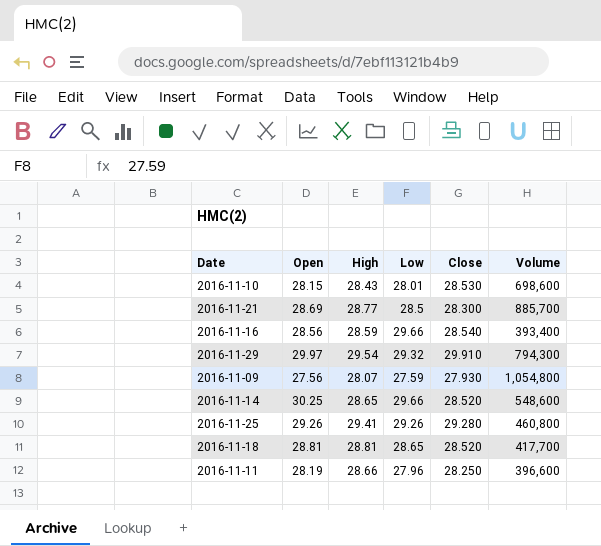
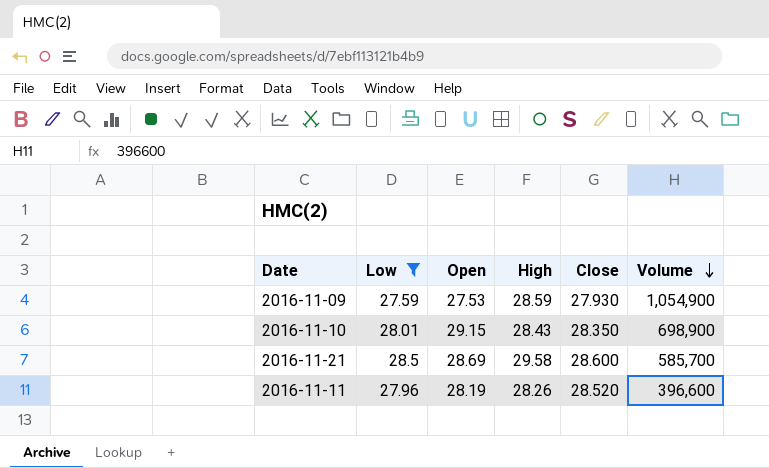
filter: none -> Low <= 28.5
row order: none -> Volume descending
column Low | position: 4 -> 2
2016-11-09 | Open: 27.56 -> 27.53
2016-11-09 | High: 28.07 -> 28.59
2016-11-09 | Volume: 1,054,800 -> 1,054,900
2016-11-10 | Open: 28.15 -> 29.15
2016-11-10 | Close: 28.530 -> 28.350
2016-11-10 | Volume: 698,600 -> 698,900
2016-11-21 | High: 28.77 -> 29.58
2016-11-21 | Close: 28.300 -> 28.600
2016-11-21 | Volume: 885,700 -> 585,700
2016-11-11 | High: 28.66 -> 28.26
2016-11-11 | Close: 28.250 -> 28.520

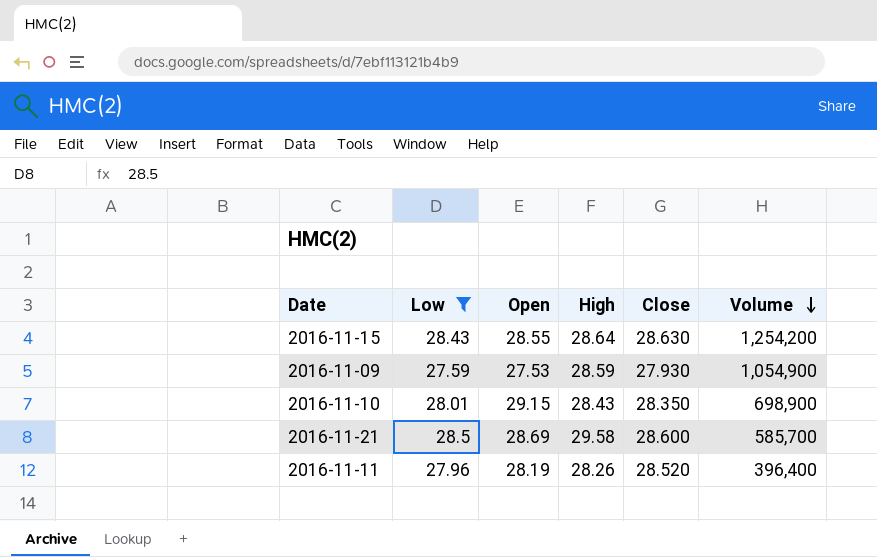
row 2016-11-15: none -> 28.43 | 28.55 | 28.64 | 28.630 | 1,254,200
2016-11-11 | Volume: 396,600 -> 396,400

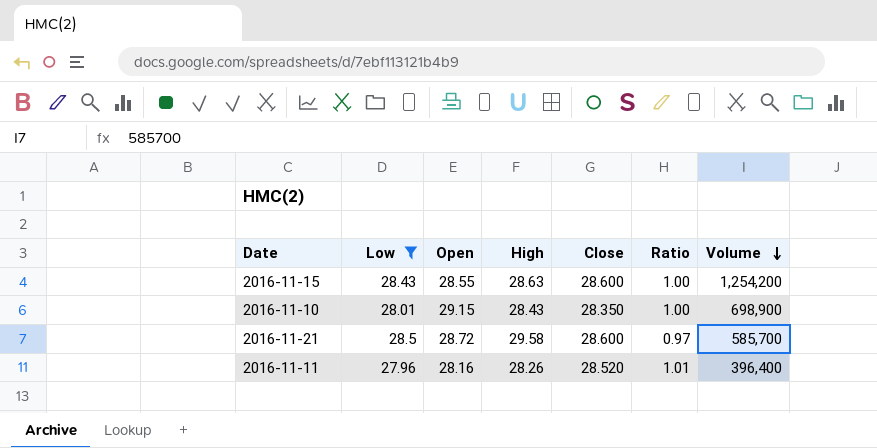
column Ratio | formula: none -> [Close] / [High]
row 2016-11-09: 27.59 | 27.53 | 28.59 | 27.930 | 1,054,900 -> none
2016-11-15 | High: 28.64 -> 28.63
2016-11-15 | Close: 28.630 -> 28.600
2016-11-21 | Open: 28.69 -> 28.72
2016-11-11 | Open: 28.19 -> 28.16

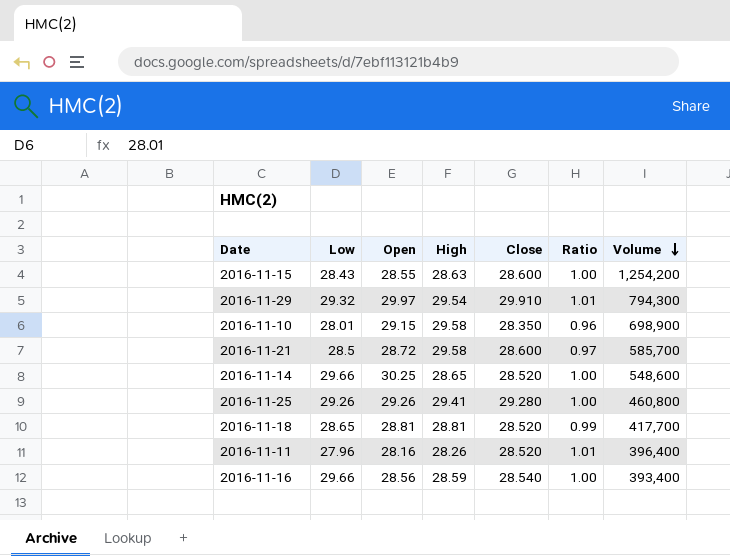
filter: Low <= 28.5 -> none
2016-11-10 | High: 28.43 -> 29.58
2016-11-10 | Ratio: 1.00 -> 0.96

